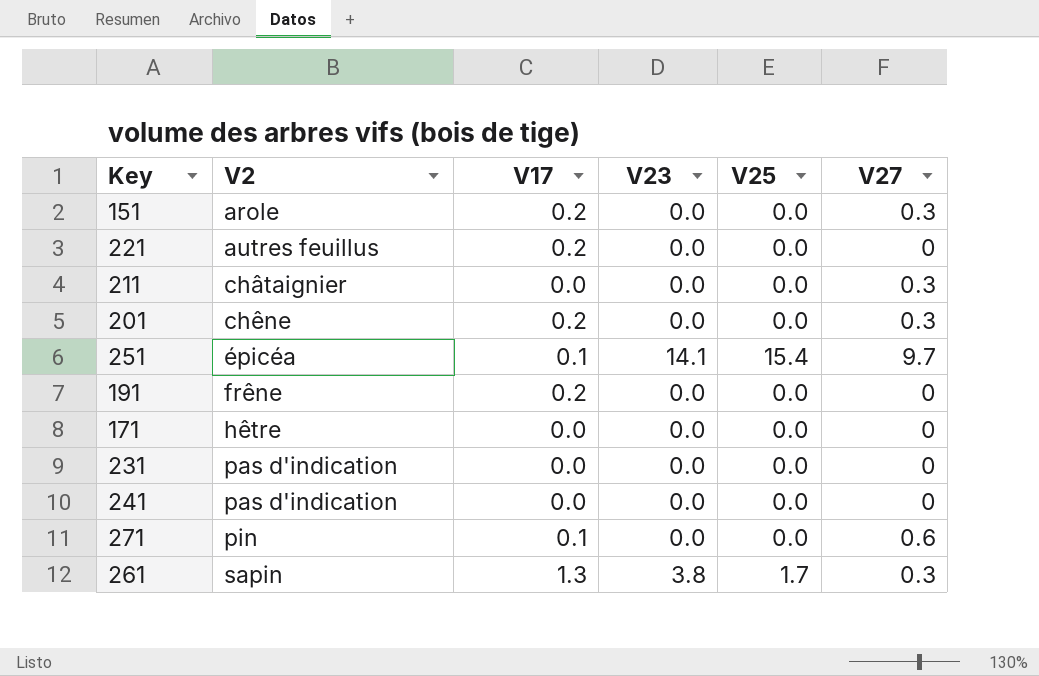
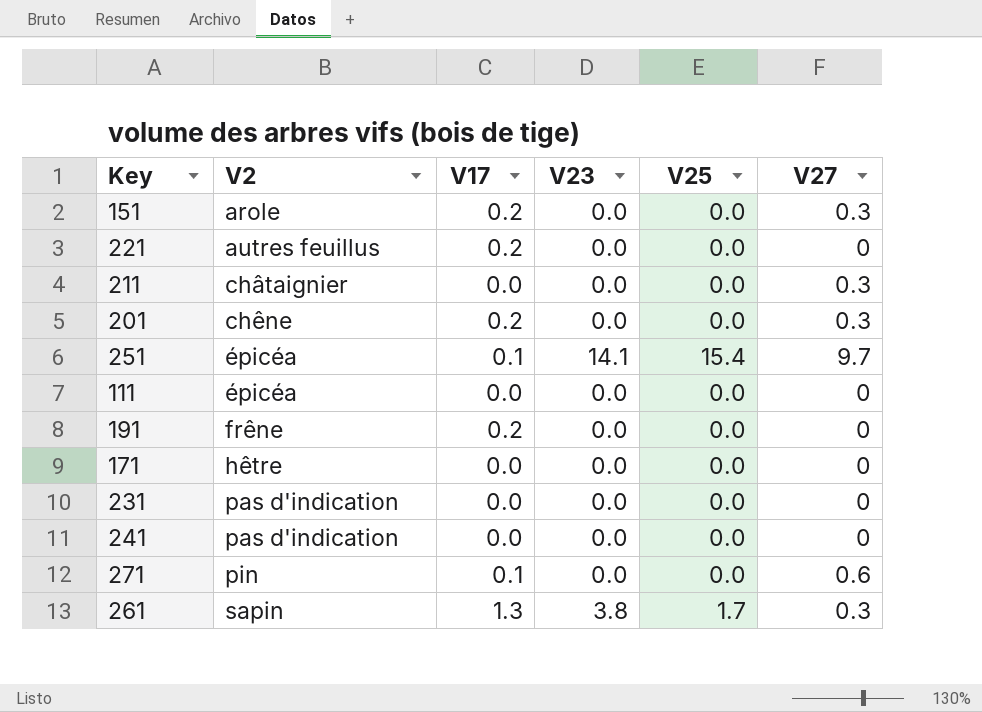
row 111: none -> épicéa | 0.0 | 0.0 | 0.0 | 0

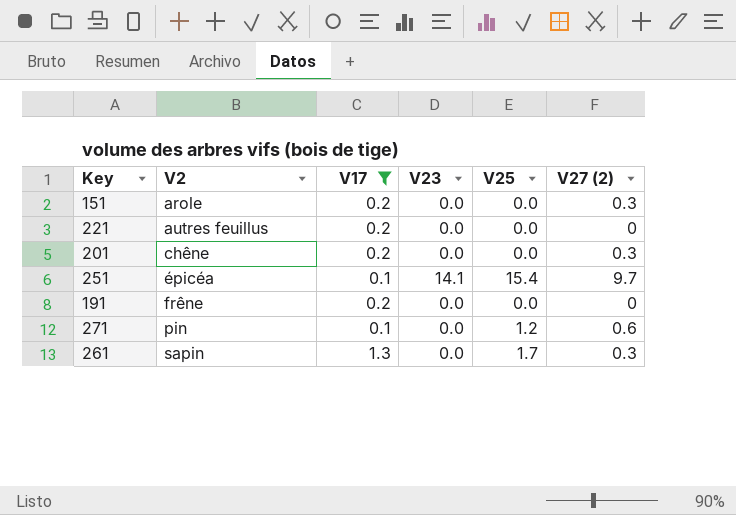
filter: none -> V17 != 0.0
column name: V27 -> V27 (2)
271 | V25: 0.0 -> 1.2
261 | V23: 3.8 -> 0.0

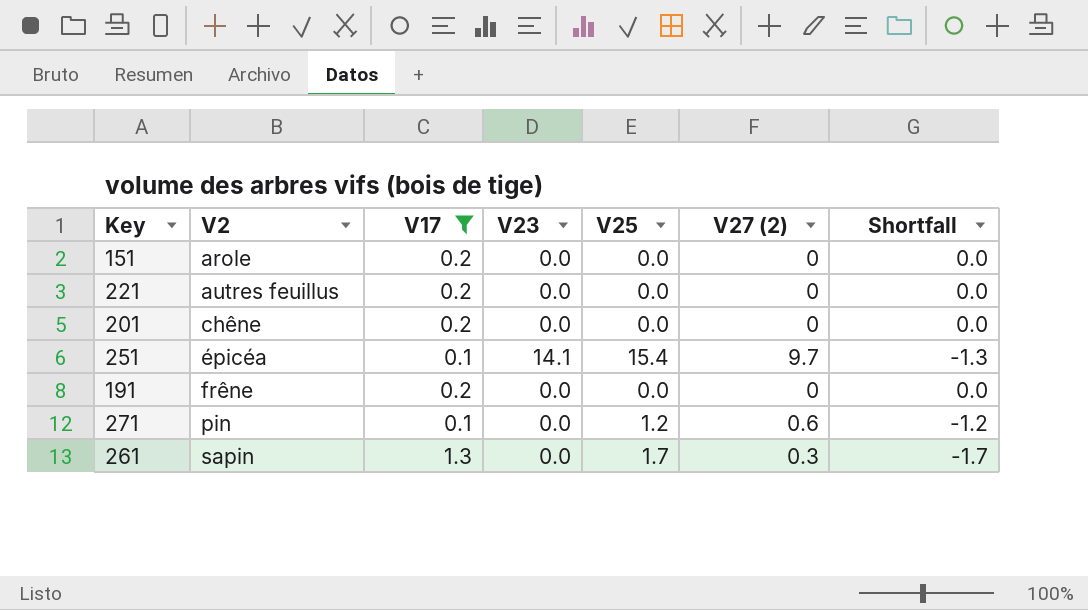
column Shortfall | formula: none -> [V23] - [V25]
151 | V27 (2): 0.3 -> 0
201 | V27 (2): 0.3 -> 0

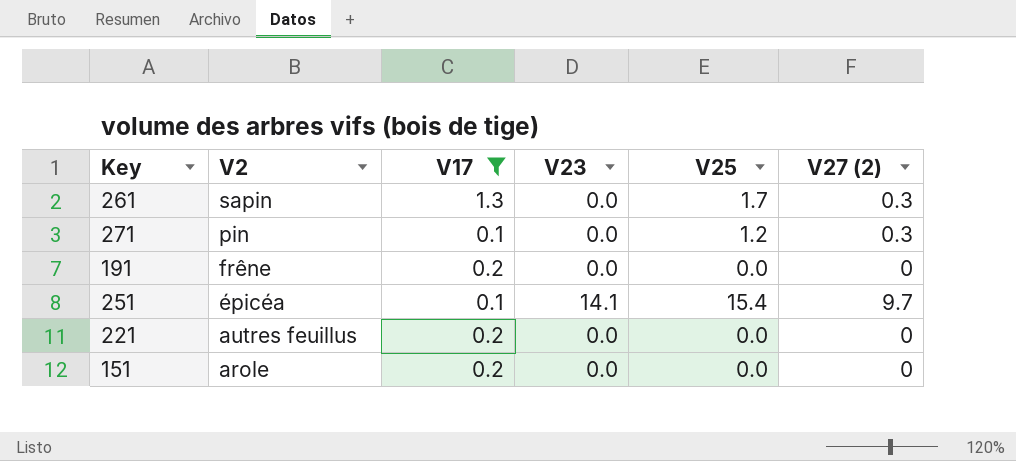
row order: V2 ascending -> V2 descending
column Shortfall | formula: [V23] - [V25] -> none
row 201: chêne | 0.2 | 0.0 | 0.0 | 0 | 0.0 -> none
271 | V27 (2): 0.6 -> 0.3

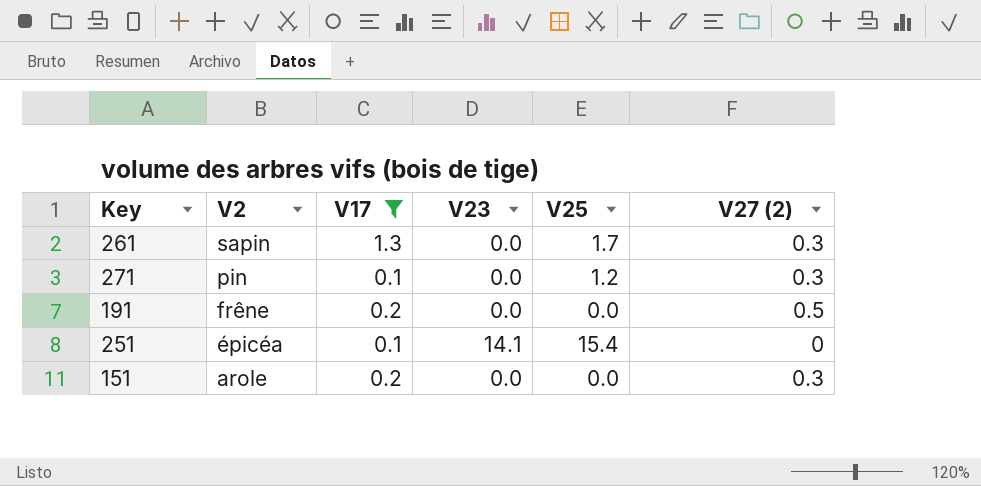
row 221: autres feuillus | 0.2 | 0.0 | 0.0 | 0 -> none
191 | V27 (2): 0 -> 0.5
251 | V27 (2): 9.7 -> 0
151 | V27 (2): 0 -> 0.3

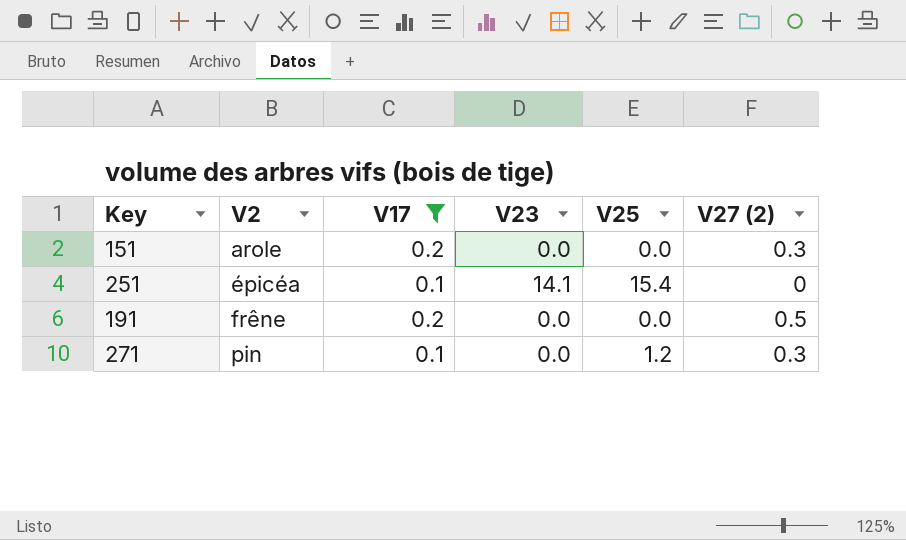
row order: V2 descending -> V2 ascending
row 261: sapin | 1.3 | 0.0 | 1.7 | 0.3 -> none

